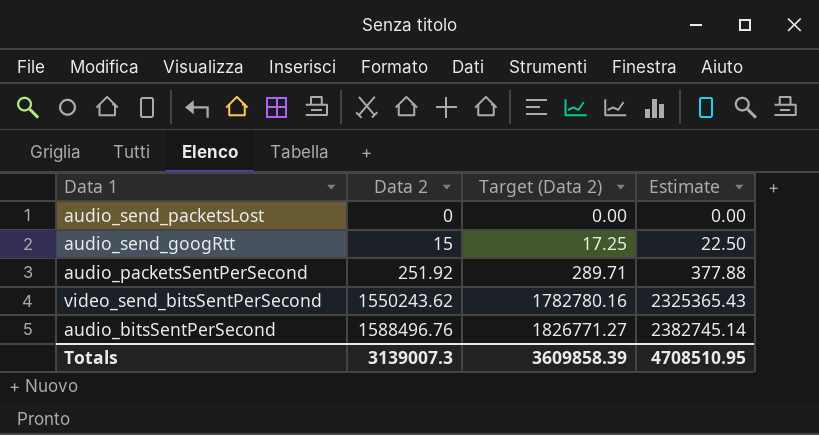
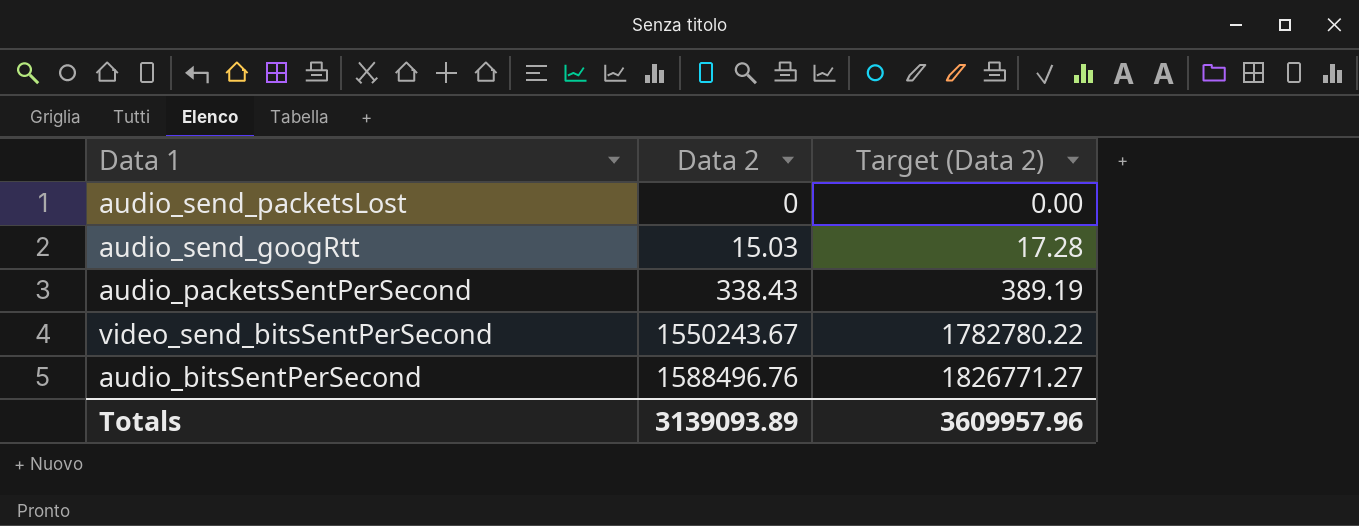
column Estimate | formula: [Data 2] * 1.5 -> none
audio_send_googRtt | Data 2: 15 -> 15.03
audio_send_googRtt | Target (Data 2): 17.25 -> 17.28
audio_packetsSentPerSecond | Data 2: 251.92 -> 338.43
audio_packetsSentPerSecond | Target (Data 2): 289.71 -> 389.19
video_send_bitsSentPerSecond | Data 2: 1550243.62 -> 1550243.67
video_send_bitsSentPerSecond | Target (Data 2): 1782780.16 -> 1782780.22
Totals | Data 2: 3139007.3 -> 3139093.89
Totals | Target (Data 2): 3609858.39 -> 3609957.96

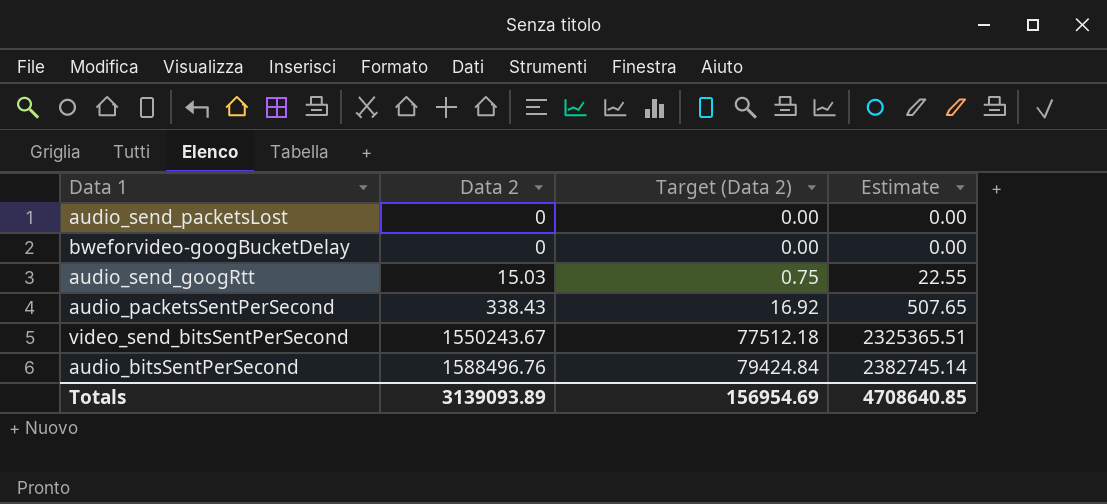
column Target (Data 2) | formula: [Data 2] * 1.15 -> [Data 2] * 0.05
column Estimate | formula: none -> [Data 2] * 1.5
row bweforvideo-googBucketDelay: none -> 0 | 0.00 | 0.00
Totals | Target (Data 2): 3609957.96 -> 156954.69

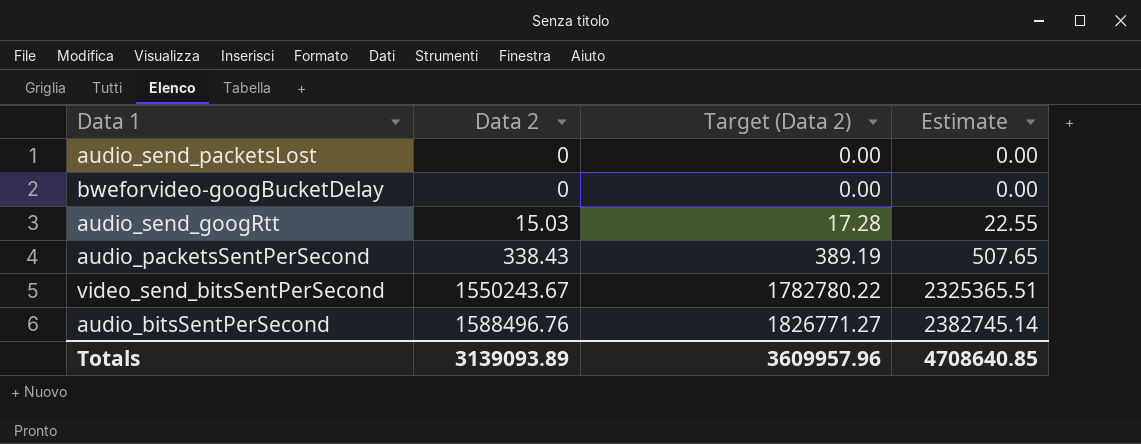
column Target (Data 2) | formula: [Data 2] * 0.05 -> [Data 2] * 1.15
Totals | Target (Data 2): 156954.69 -> 3609957.96

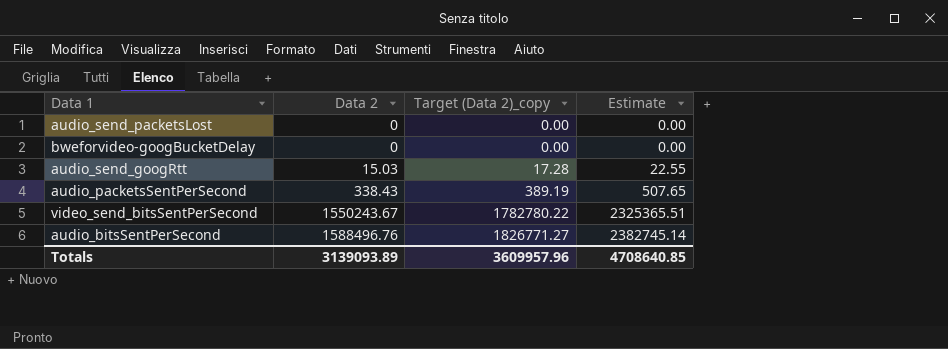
column name: Target (Data 2) -> Target (Data 2)_copy

